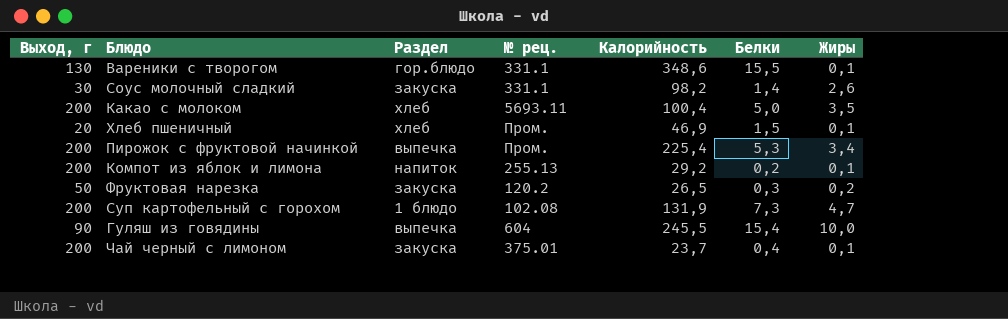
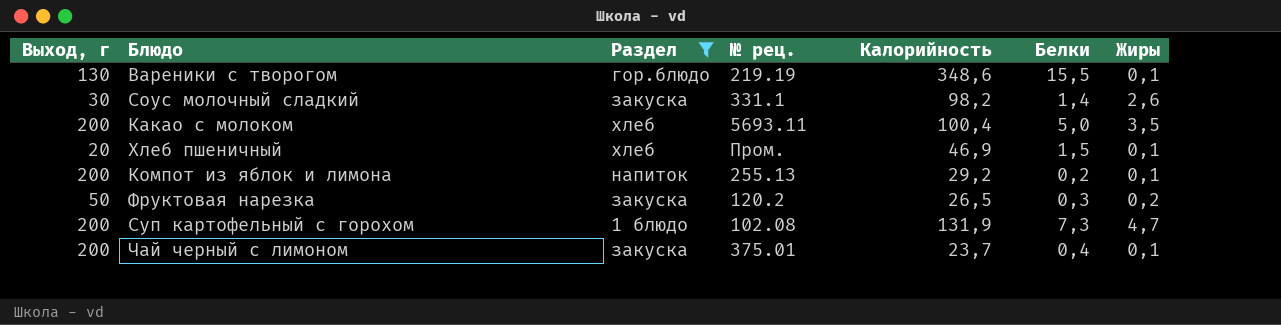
filter: none -> Раздел != выпечка
Вареники с творогом | № рец.: 331.1 -> 219.19

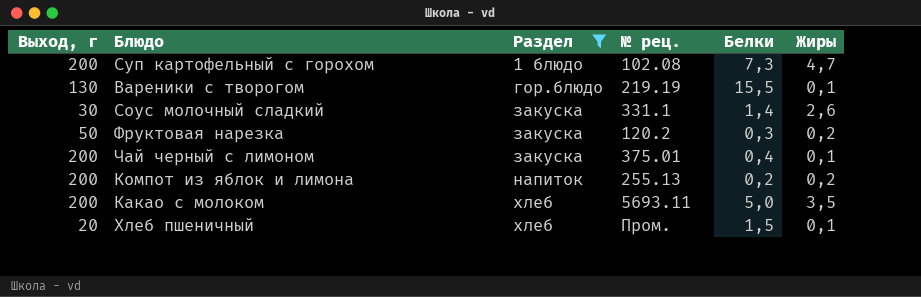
row order: none -> Раздел ascending
column Калорийность | position: 5 -> none
Компот из яблок и лимона | Жиры: 0,1 -> 0,2

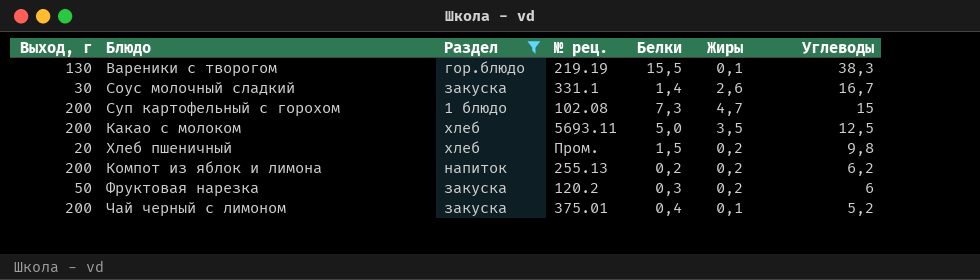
row order: Раздел ascending -> Углеводы descending
column Углеводы | position: none -> 7
Хлеб пшеничный | Жиры: 0,1 -> 0,2

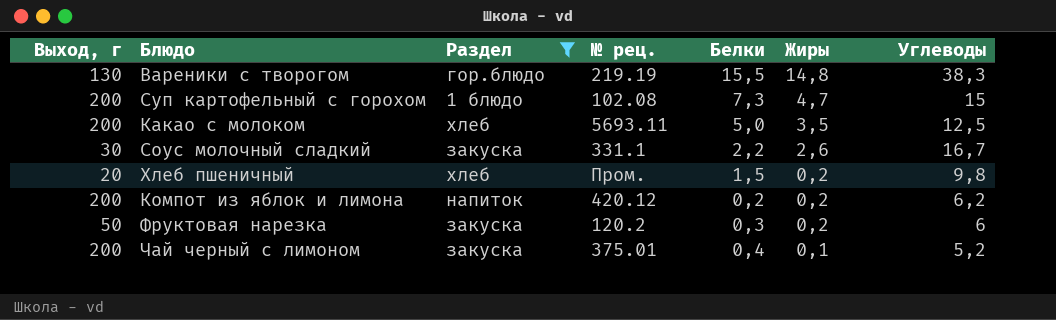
row order: Углеводы descending -> Жиры descending
Вареники с творогом | Жиры: 0,1 -> 14,8
Соус молочный сладкий | Белки: 1,4 -> 2,2
Компот из яблок и лимона | № рец.: 255.13 -> 420.12

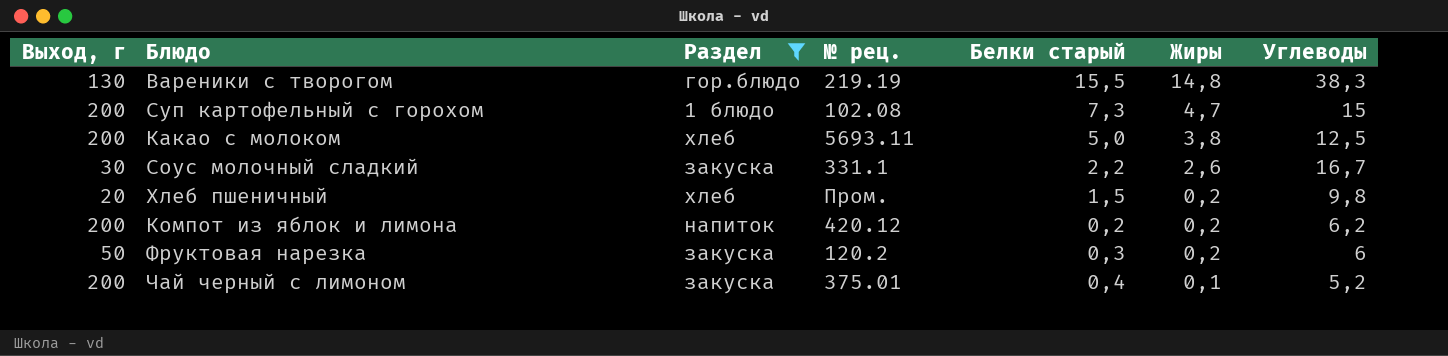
column name: Белки -> Белки старый
Какао с молоком | Жиры: 3,5 -> 3,8

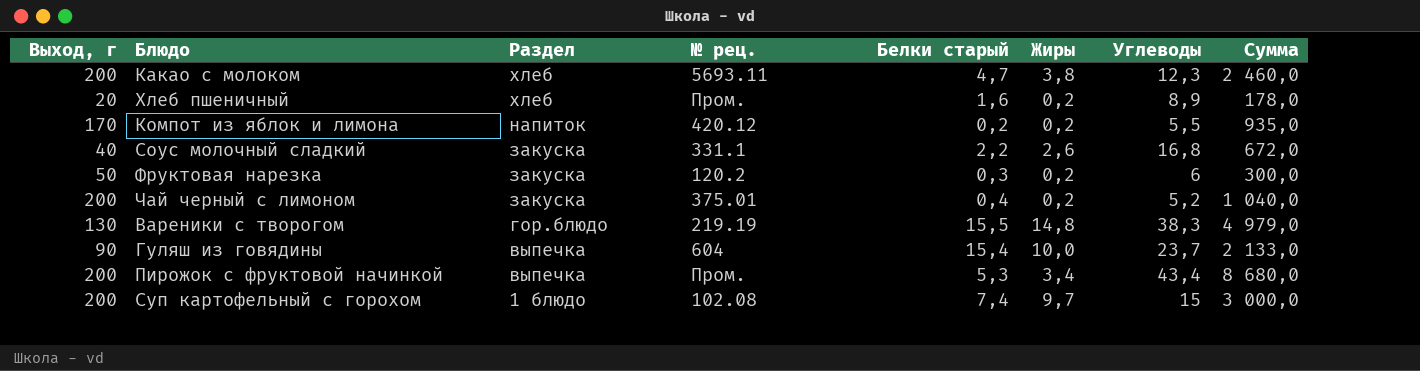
filter: Раздел != выпечка -> none
row order: Жиры descending -> Раздел descending
column Сумма | formula: none -> [Выход, г] * [Углеводы]
Какао с молоком | Белки старый: 5,0 -> 4,7
Какао с молоком | Углеводы: 12,5 -> 12,3
Хлеб пшеничный | Белки старый: 1,5 -> 1,6
Хлеб пшеничный | Углеводы: 9,8 -> 8,9
Компот из яблок и лимона | Выход, г: 200 -> 170
Компот из яблок и лимона | Углеводы: 6,2 -> 5,5
Соус молочный сладкий | Выход, г: 30 -> 40
Соус молочный сладкий | Углеводы: 16,7 -> 16,8
Чай черный с лимоном | Жиры: 0,1 -> 0,2
Суп картофельный с горохом | Белки старый: 7,3 -> 7,4
Суп картофельный с горохом | Жиры: 4,7 -> 9,7

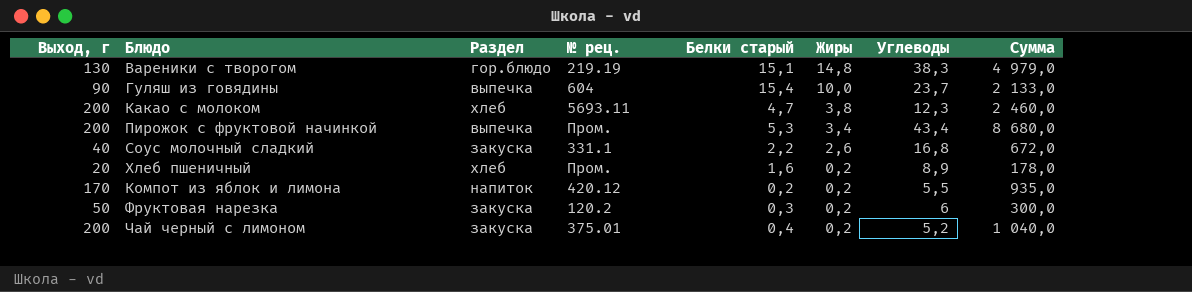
row order: Раздел descending -> Жиры descending
row Суп картофельный с горохом: 200 | 1 блюдо | 102.08 | 7,4 | 9,7 | 15 | 3 000,0 -> none
Вареники с творогом | Белки старый: 15,5 -> 15,1

